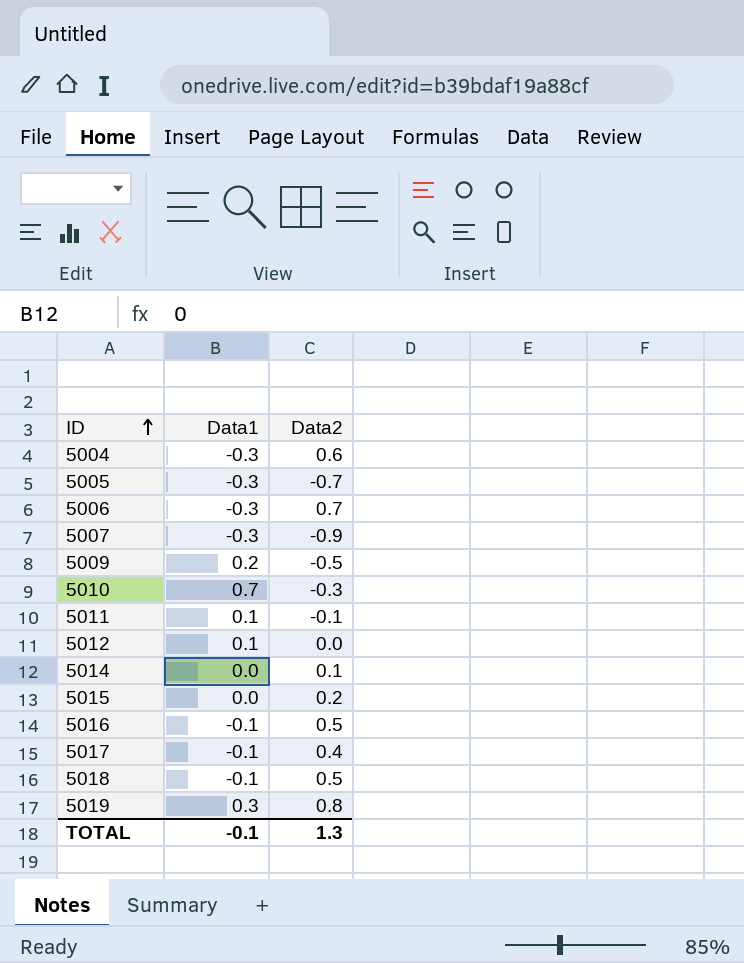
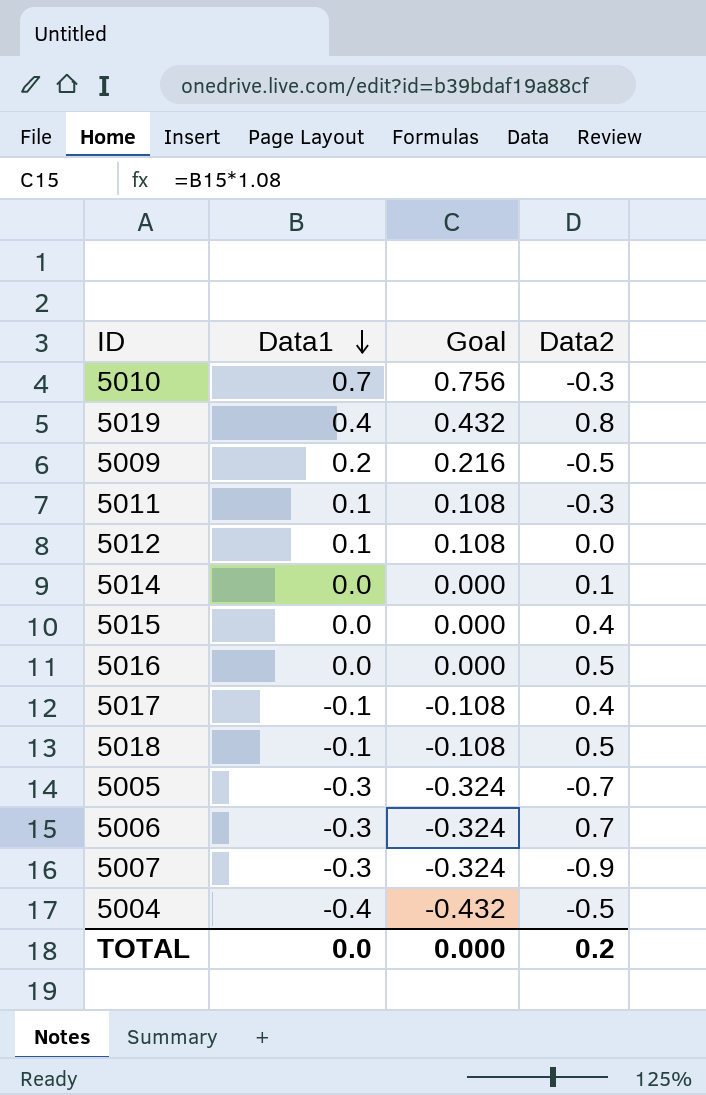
row order: ID ascending -> Data1 descending
column Goal | formula: none -> [Data1] * 1.08
5019 | Data1: 0.3 -> 0.4
5011 | Data2: -0.1 -> -0.3
5015 | Data2: 0.2 -> 0.4
5016 | Data1: -0.1 -> 0.0
5004 | Data1: -0.3 -> -0.4
5004 | Data2: 0.6 -> -0.5
TOTAL | Data1: -0.1 -> 0.0
TOTAL | Data2: 1.3 -> 0.2

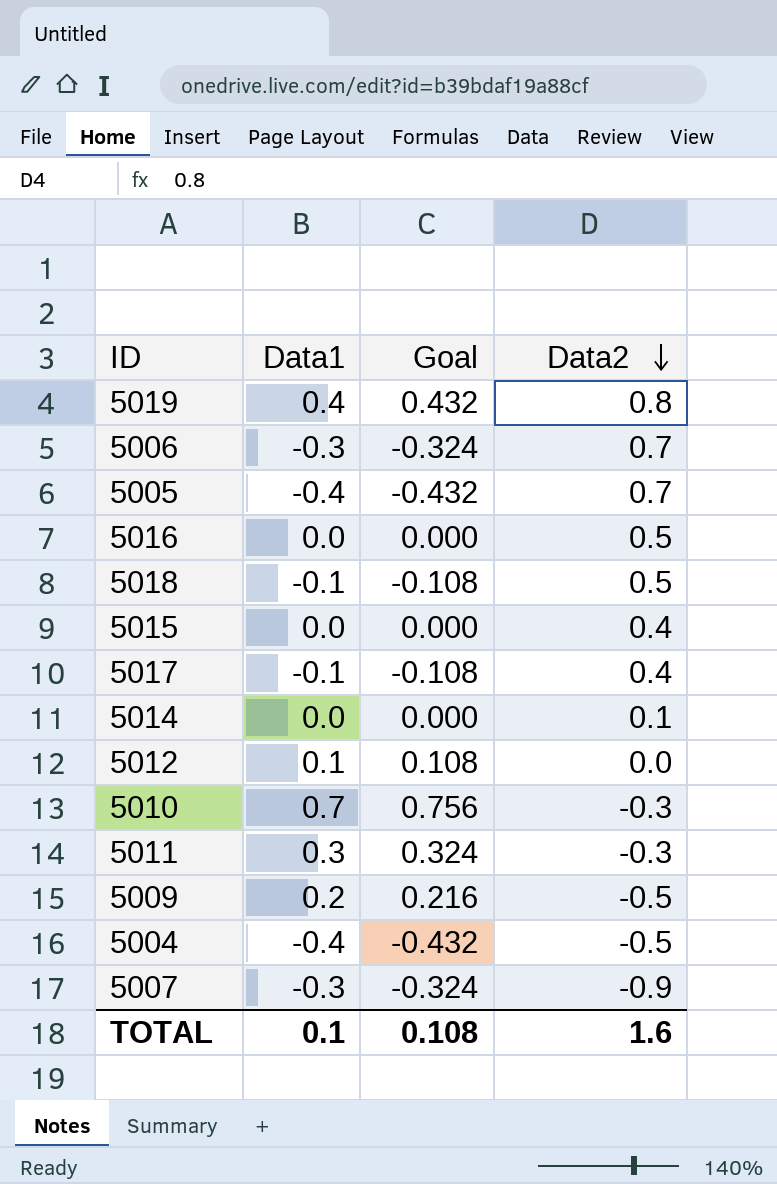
row order: Data1 descending -> Data2 descending
5005 | Data1: -0.3 -> -0.4
5005 | Goal: -0.324 -> -0.432
5005 | Data2: -0.7 -> 0.7
5011 | Data1: 0.1 -> 0.3
5011 | Goal: 0.108 -> 0.324
TOTAL | Data1: 0.0 -> 0.1
TOTAL | Goal: 0.000 -> 0.108
TOTAL | Data2: 0.2 -> 1.6

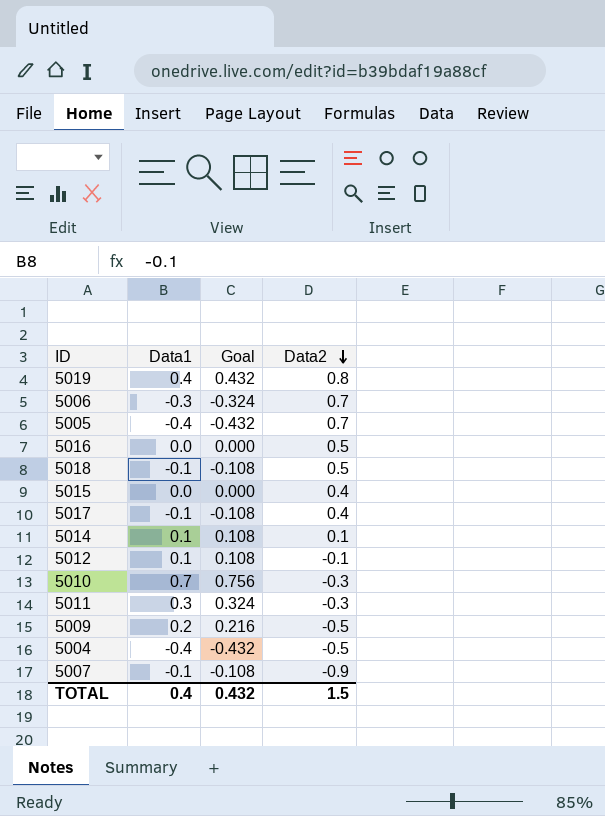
5014 | Data1: 0.0 -> 0.1
5014 | Goal: 0.000 -> 0.108
5012 | Data2: 0.0 -> -0.1
5007 | Data1: -0.3 -> -0.1
5007 | Goal: -0.324 -> -0.108
TOTAL | Data1: 0.1 -> 0.4
TOTAL | Goal: 0.108 -> 0.432
TOTAL | Data2: 1.6 -> 1.5

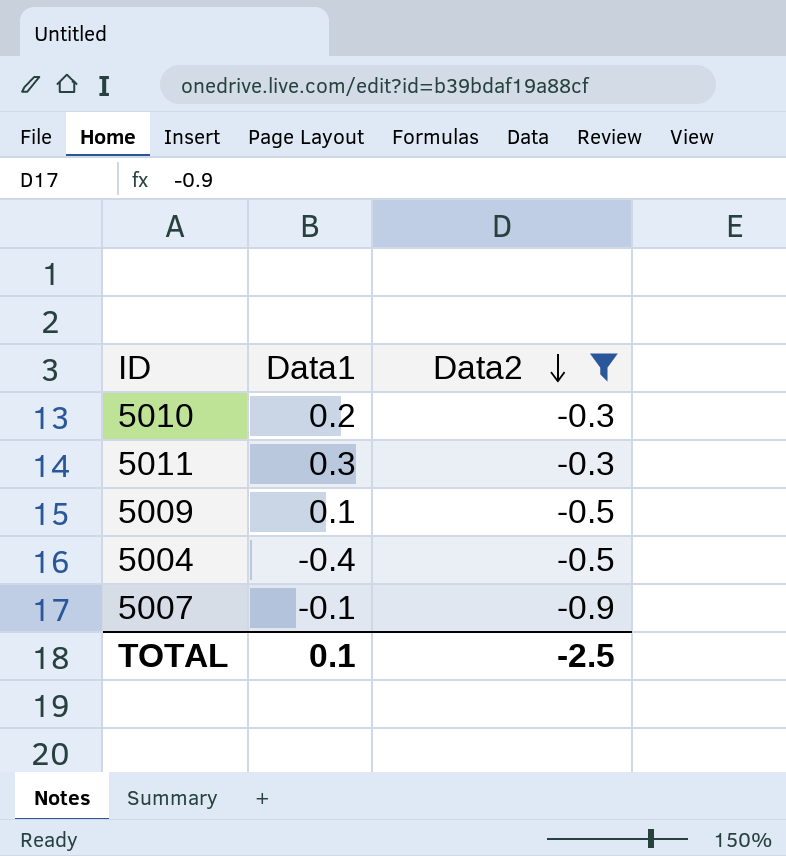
filter: none -> Data2 <= -0.3
column Goal | formula: [Data1] * 1.08 -> none
5010 | Data1: 0.7 -> 0.2
5009 | Data1: 0.2 -> 0.1
TOTAL | Data1: 0.4 -> 0.1
TOTAL | Data2: 1.5 -> -2.5

